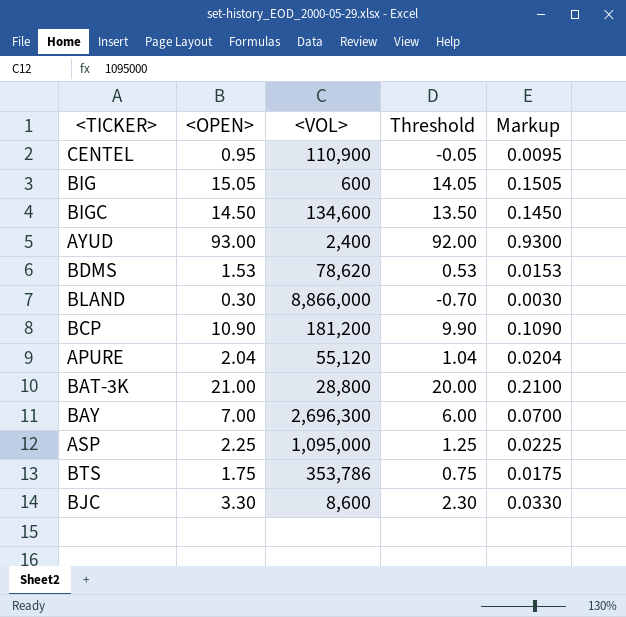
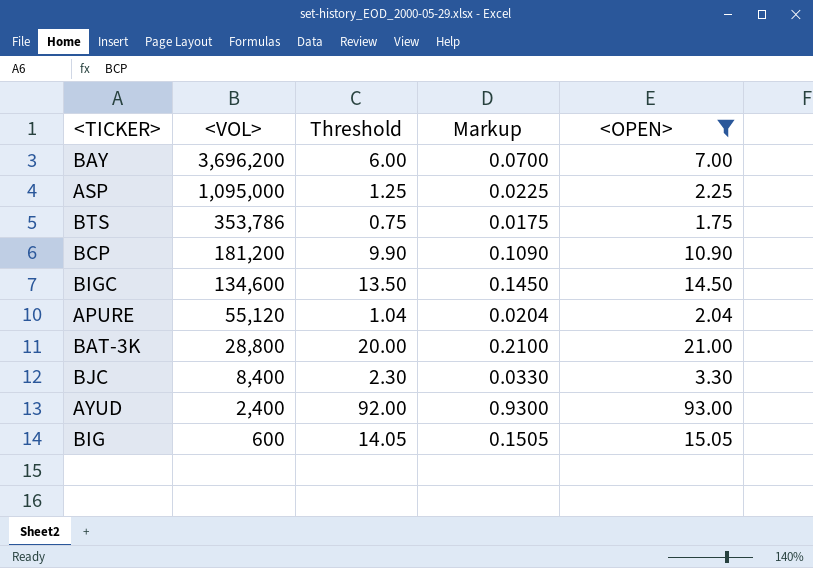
filter: none -> <OPEN> >= 1.75
row order: none -> <VOL> descending
column <OPEN> | position: 2 -> 5
BAY | <VOL>: 2,696,300 -> 3,696,200
BJC | <VOL>: 8,600 -> 8,400

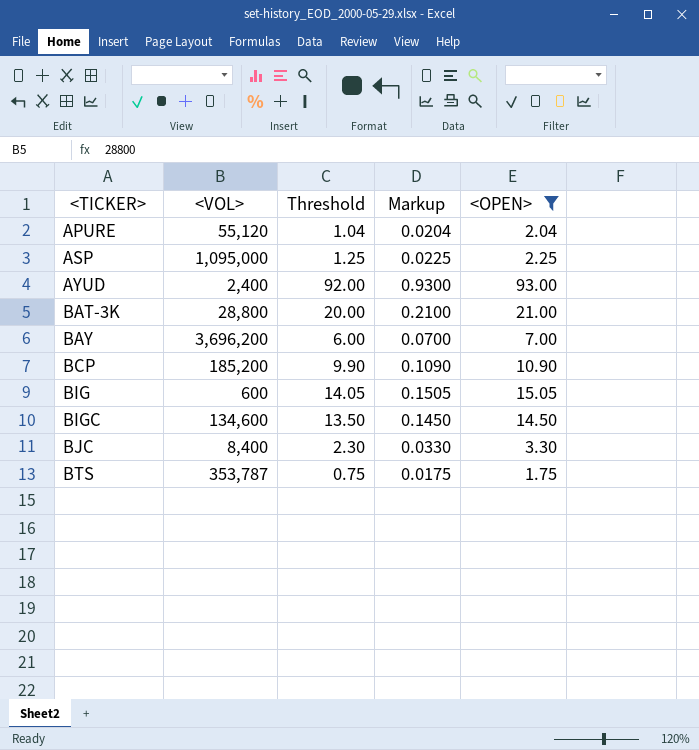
row order: <VOL> descending -> <TICKER> ascending
BCP | <VOL>: 181,200 -> 185,200
BTS | <VOL>: 353,786 -> 353,787

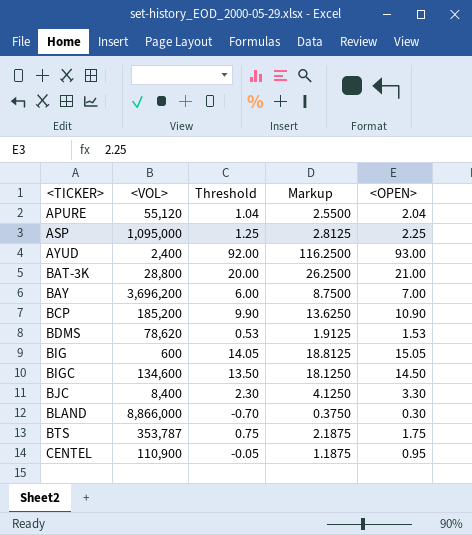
filter: <OPEN> >= 1.75 -> none
column Markup | formula: [<OPEN>] * 0.01 -> [<OPEN>] * 1.25

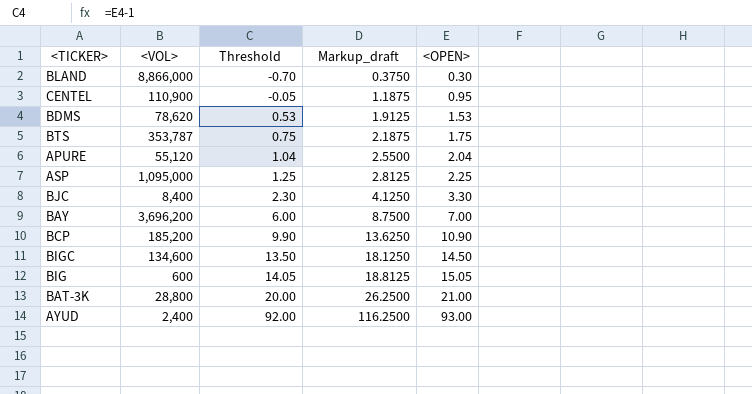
row order: <TICKER> ascending -> Threshold ascending
column name: Markup -> Markup_draft

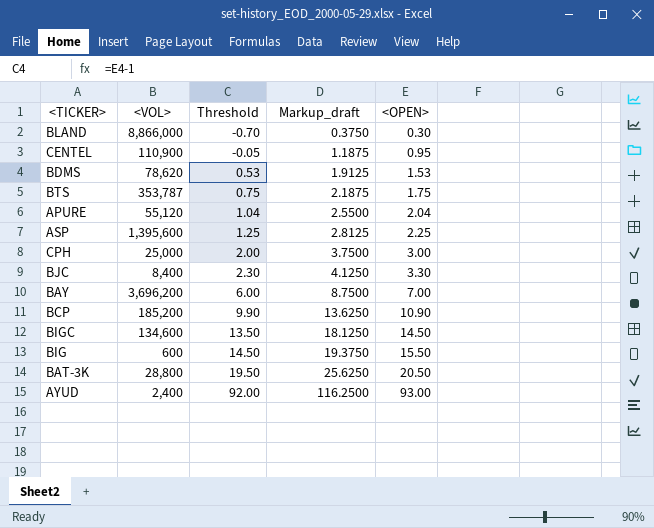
ASP | <VOL>: 1,095,000 -> 1,395,600
row CPH: none -> 25,000 | 2.00 | 3.7500 | 3.00
BIG | Threshold: 14.05 -> 14.50
BIG | Markup_draft: 18.8125 -> 19.3750
BIG | <OPEN>: 15.05 -> 15.50
BAT-3K | Threshold: 20.00 -> 19.50
BAT-3K | Markup_draft: 26.2500 -> 25.6250
BAT-3K | <OPEN>: 21.00 -> 20.50

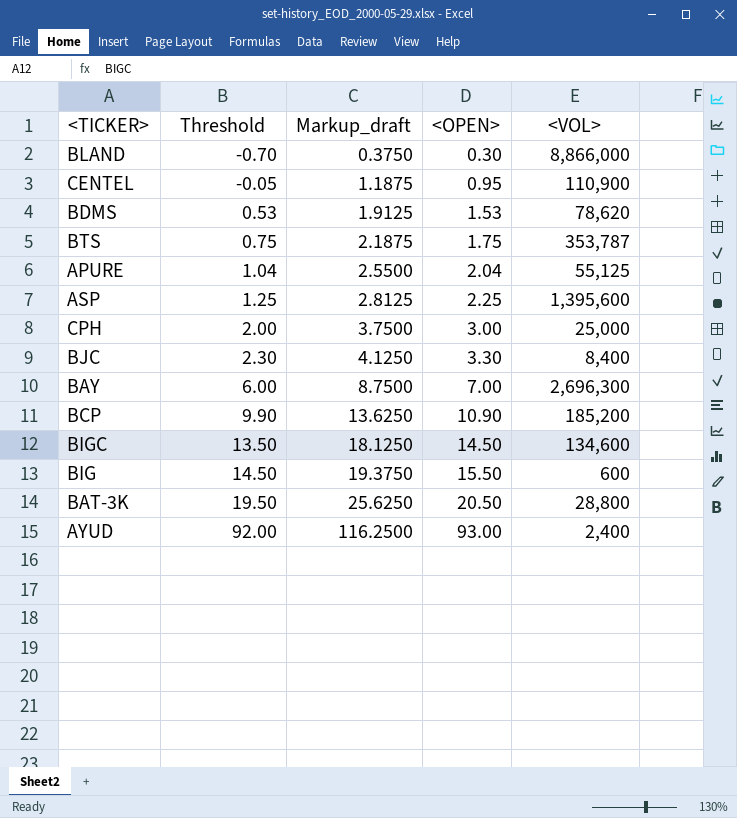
column <VOL> | position: 2 -> 5
APURE | <VOL>: 55,120 -> 55,125
BAY | <VOL>: 3,696,200 -> 2,696,300

